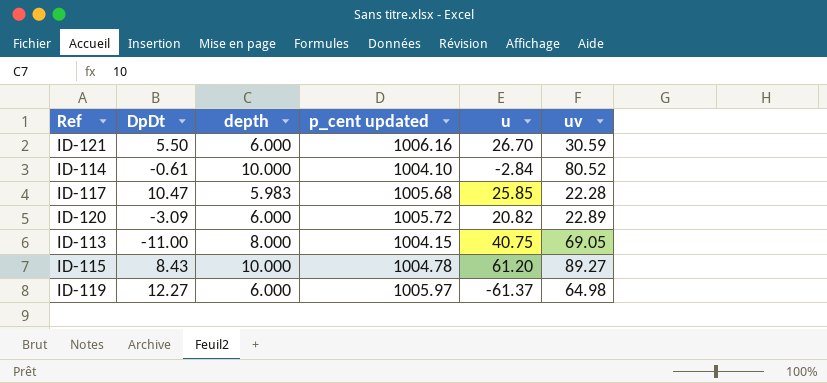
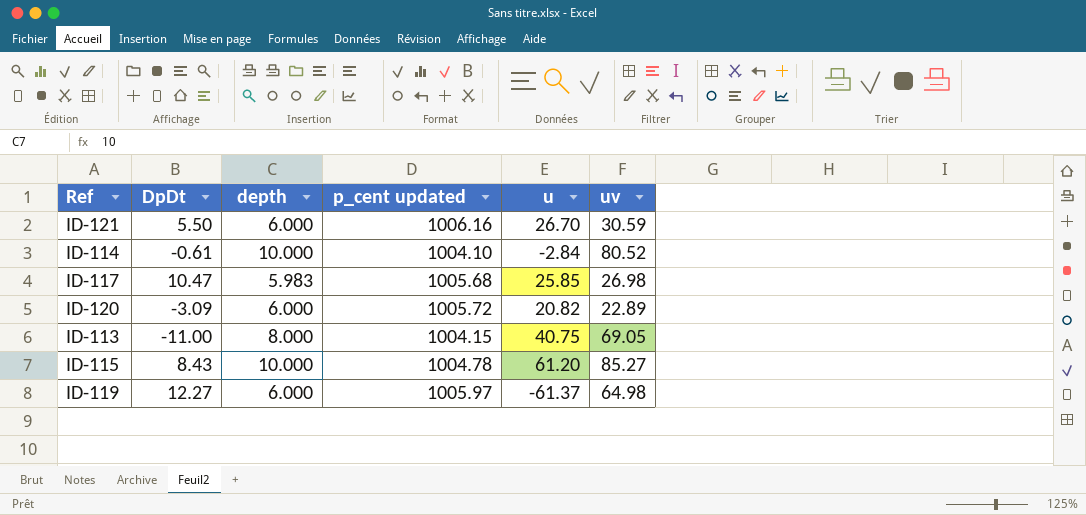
ID-117 | uv: 22.28 -> 26.98
ID-115 | uv: 89.27 -> 85.27

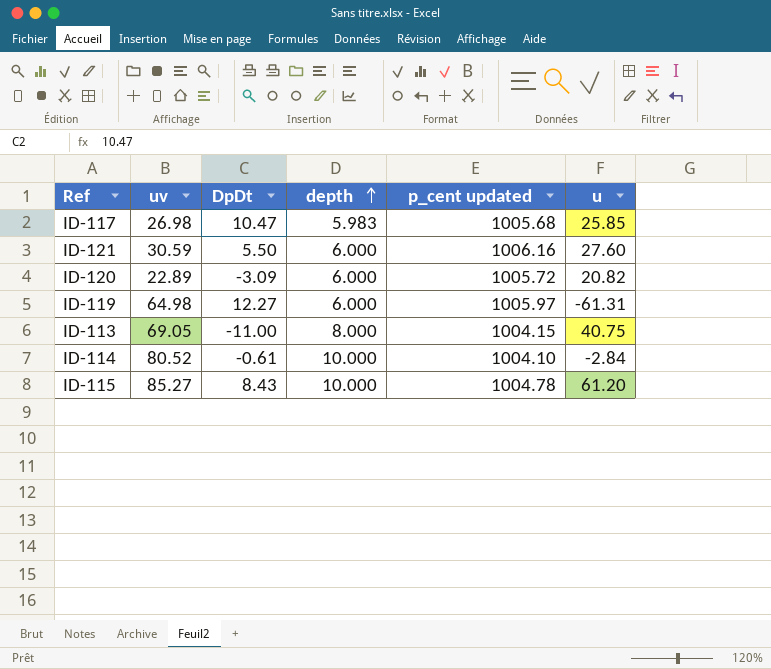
row order: none -> depth ascending
column uv | position: 6 -> 2
ID-121 | u: 26.70 -> 27.60
ID-119 | u: -61.37 -> -61.31

